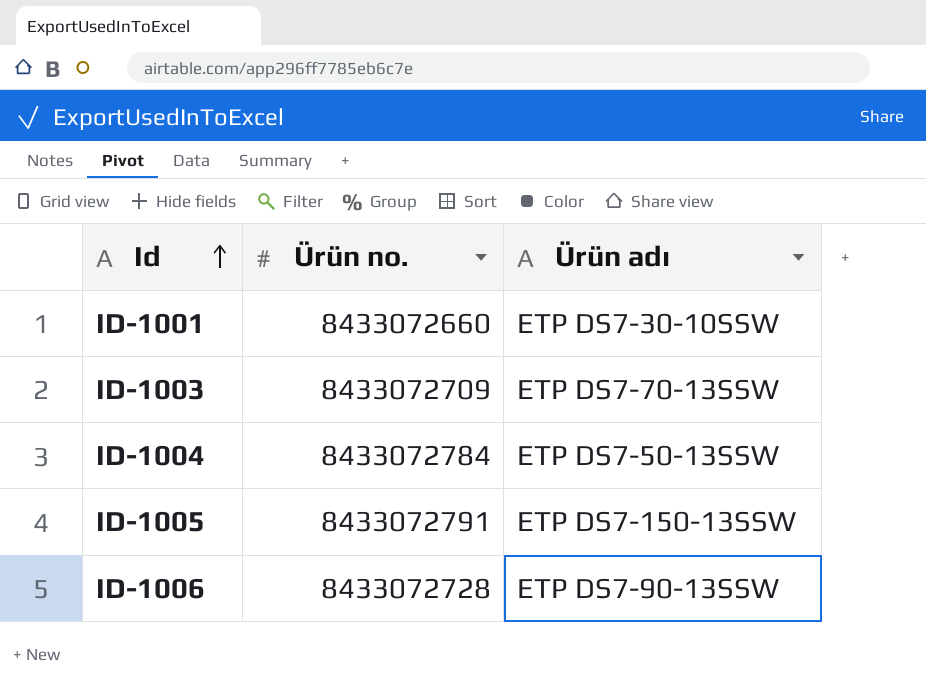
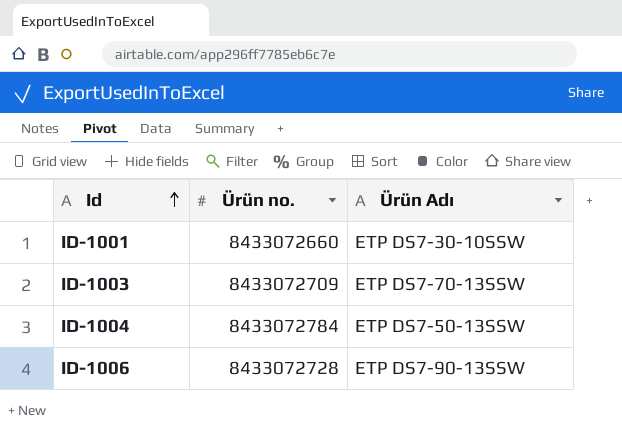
column name: Ürün adı -> Ürün Adı
row ID-1005: 8433072791 | ETP DS7-150-13SSW -> none

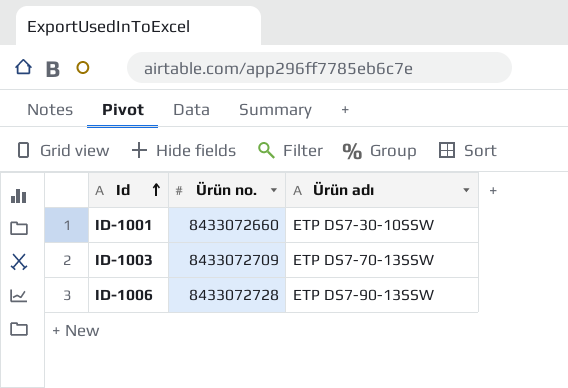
column name: Ürün Adı -> Ürün adı
row ID-1004: 8433072784 | ETP DS7-50-13SSW -> none

